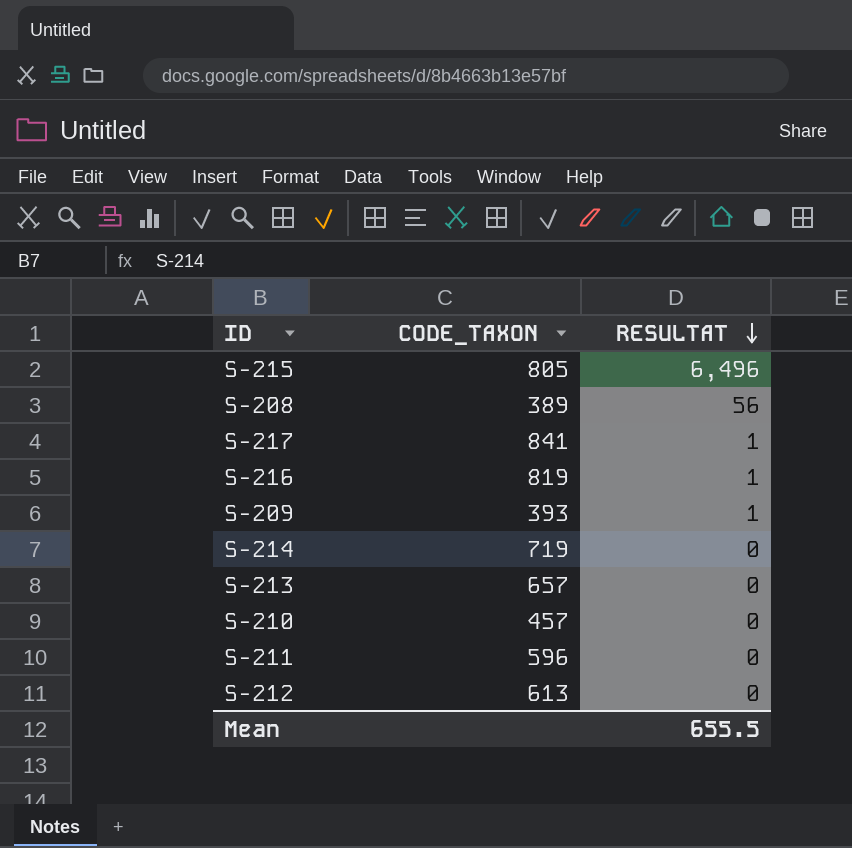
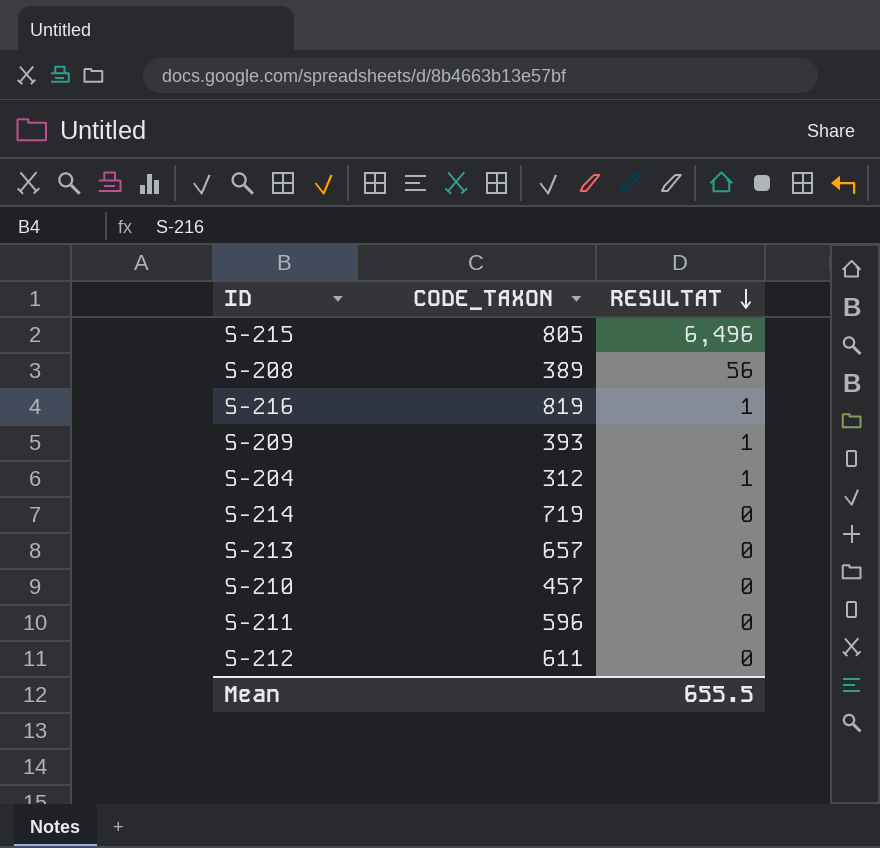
row S-217: 841 | 1 -> none
row S-204: none -> 312 | 1
S-212 | CODE_TAXON: 613 -> 611

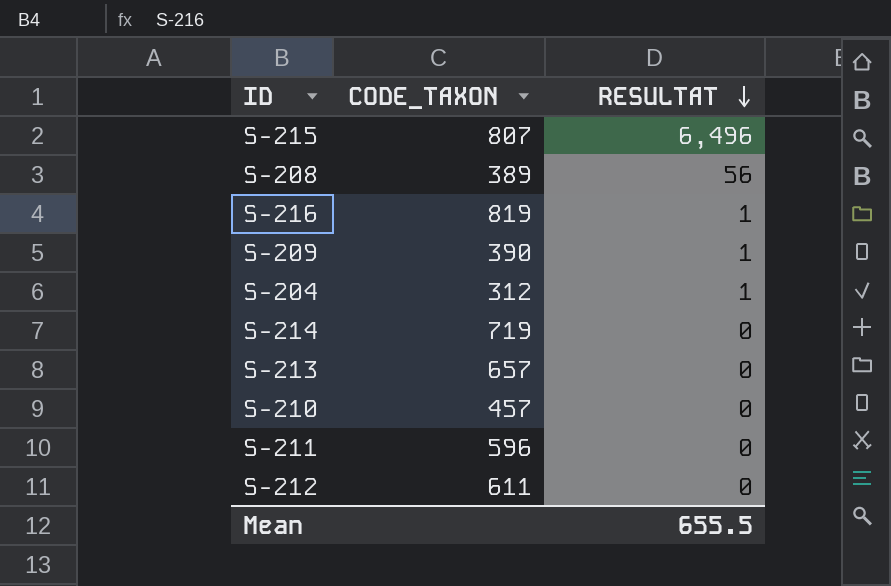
S-215 | CODE_TAXON: 805 -> 807
S-209 | CODE_TAXON: 393 -> 390

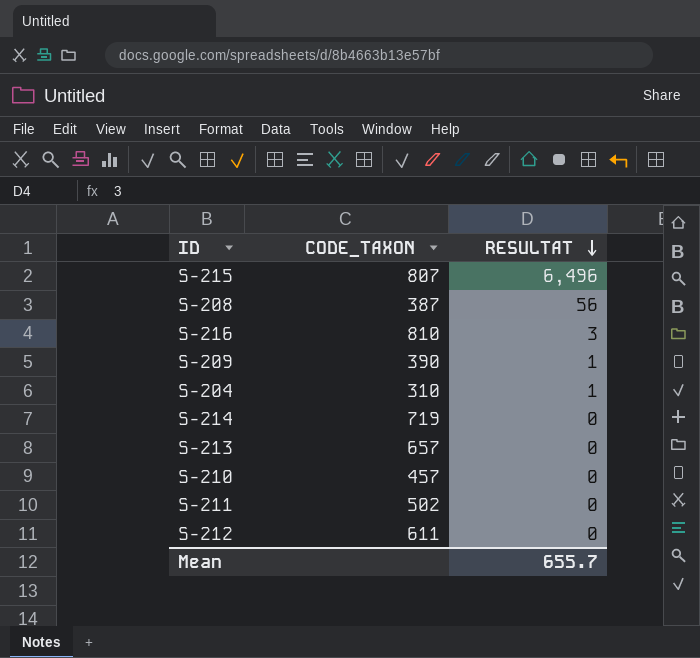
S-208 | CODE_TAXON: 389 -> 387
S-216 | CODE_TAXON: 819 -> 810
S-216 | RESULTAT: 1 -> 3
S-204 | CODE_TAXON: 312 -> 310
S-211 | CODE_TAXON: 596 -> 502
Mean | RESULTAT: 655.5 -> 655.7

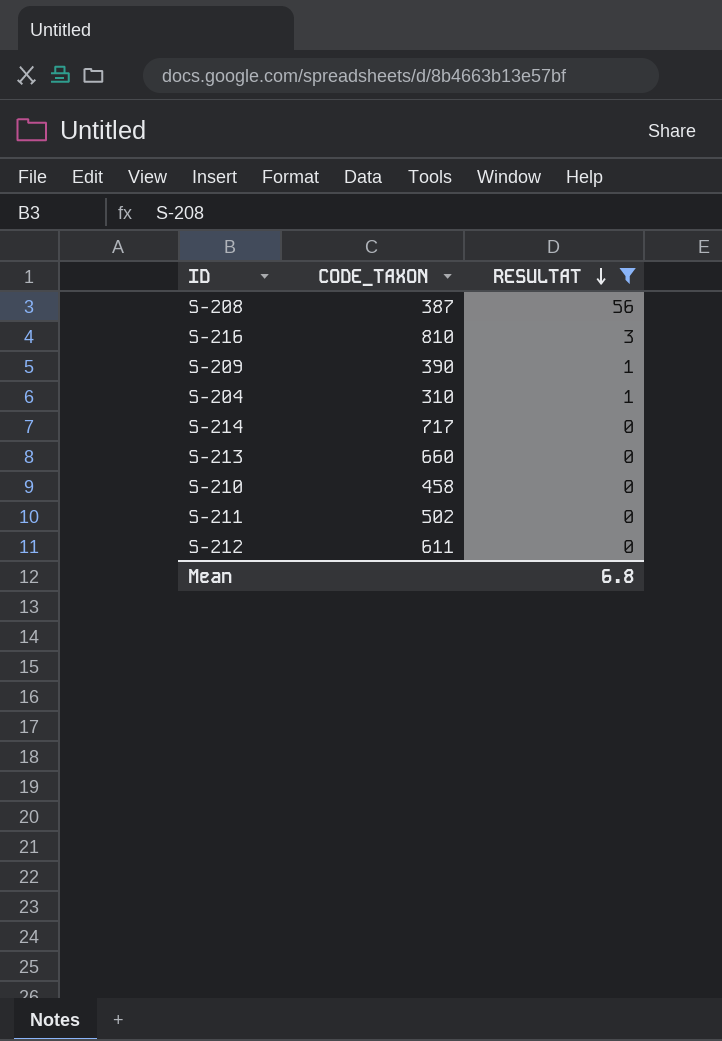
filter: none -> RESULTAT != 6,496
S-214 | CODE_TAXON: 719 -> 717
S-213 | CODE_TAXON: 657 -> 660
S-210 | CODE_TAXON: 457 -> 458
Mean | RESULTAT: 655.7 -> 6.8

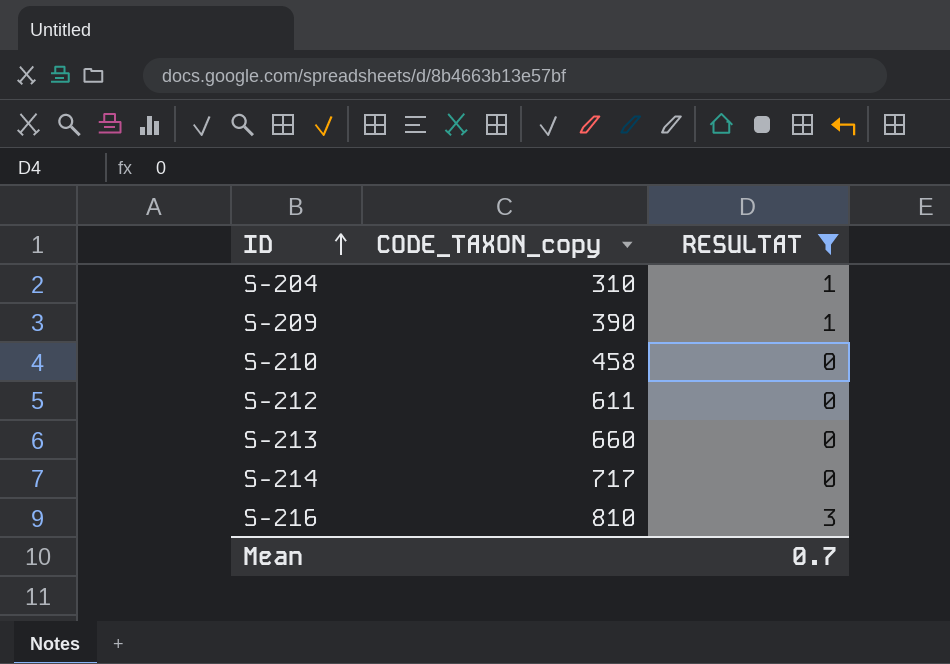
row order: RESULTAT descending -> ID ascending
column name: CODE_TAXON -> CODE_TAXON_copy
row S-208: 387 | 56 -> none
row S-211: 502 | 0 -> none
Mean | RESULTAT: 6.8 -> 0.7

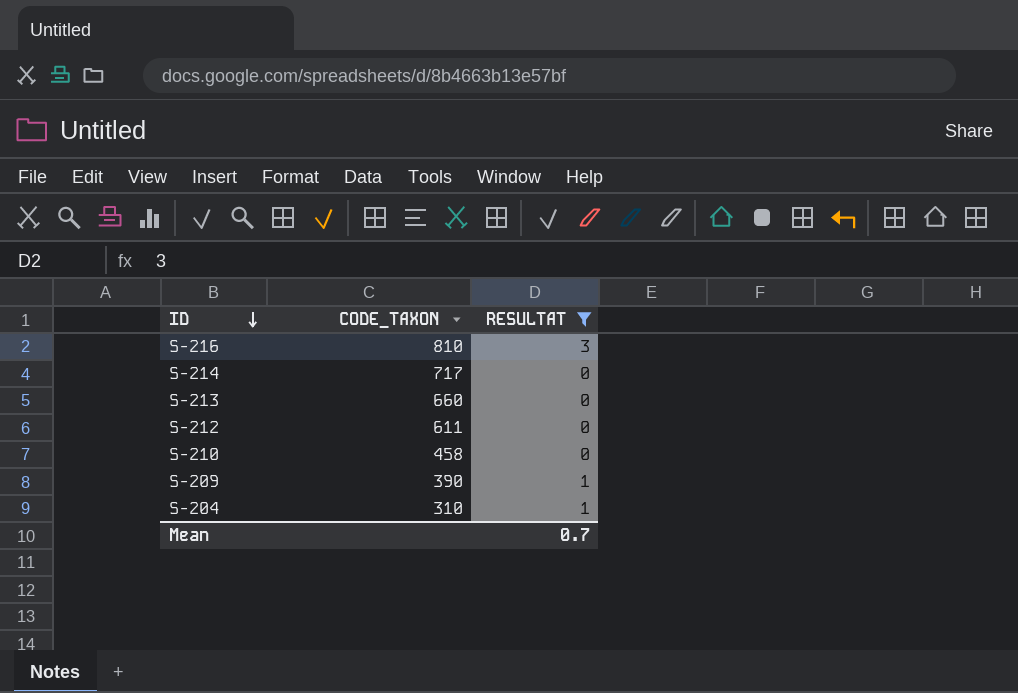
row order: ID ascending -> ID descending
column name: CODE_TAXON_copy -> CODE_TAXON

